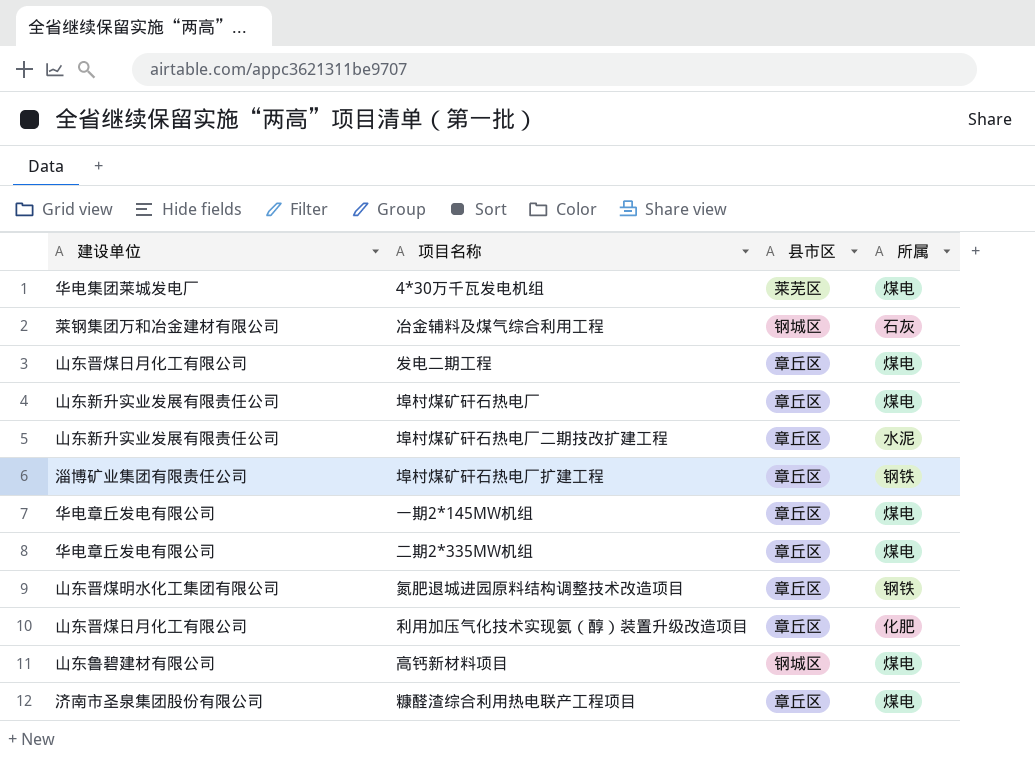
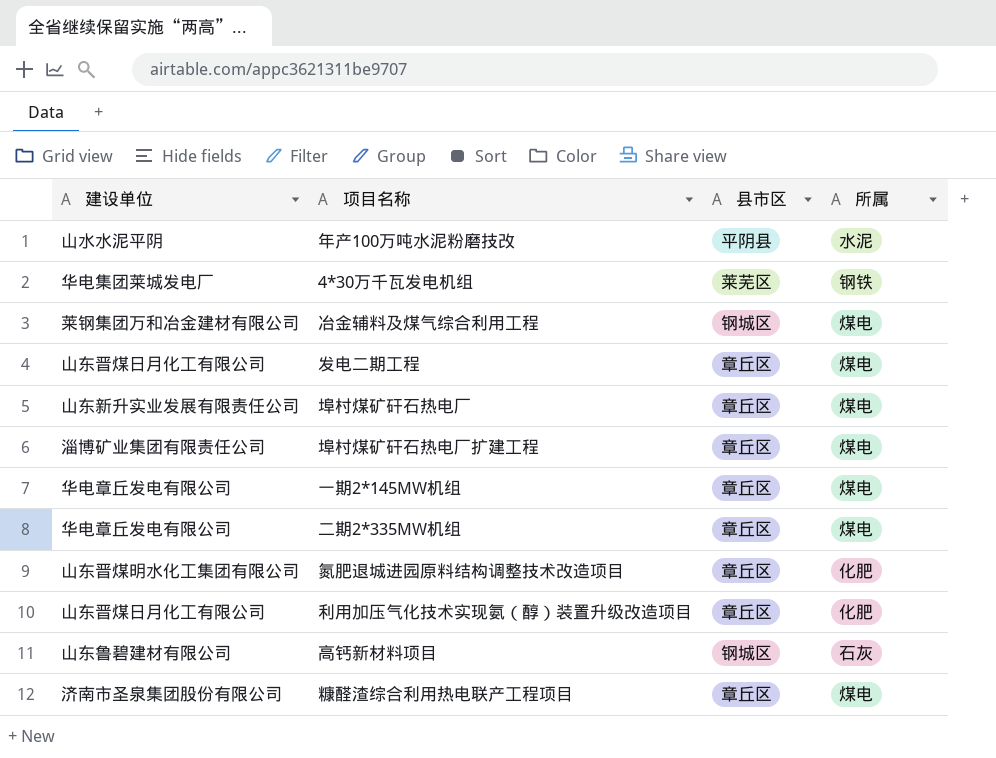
row 埠村煤矿矸石热电厂二期技改扩建工程: 山东新升实业发展有限责任公司 | 章丘区 | 水泥 -> none
row 年产100万吨水泥粉磨技改: none -> 山水水泥平阴 | 平阴县 | 水泥
4*30万千瓦发电机组 | 所属: 煤电 -> 钢铁
冶金辅料及煤气综合利用工程 | 所属: 石灰 -> 煤电
埠村煤矿矸石热电厂扩建工程 | 所属: 钢铁 -> 煤电
氮肥退城进园原料结构调整技术改造项目 | 所属: 钢铁 -> 化肥
高钙新材料项目 | 所属: 煤电 -> 石灰

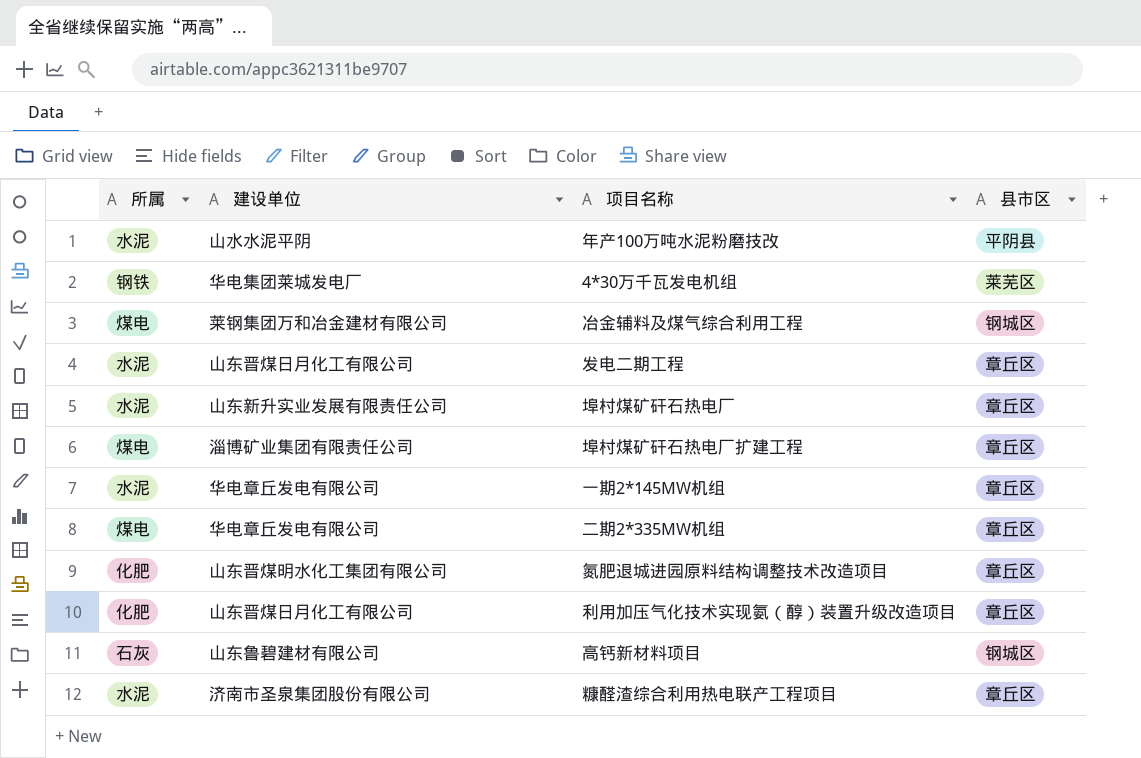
column 所属 | position: 4 -> 1
发电二期工程 | 所属: 煤电 -> 水泥
埠村煤矿矸石热电厂 | 所属: 煤电 -> 水泥
一期2*145MW机组 | 所属: 煤电 -> 水泥
糠醛渣综合利用热电联产工程项目 | 所属: 煤电 -> 水泥

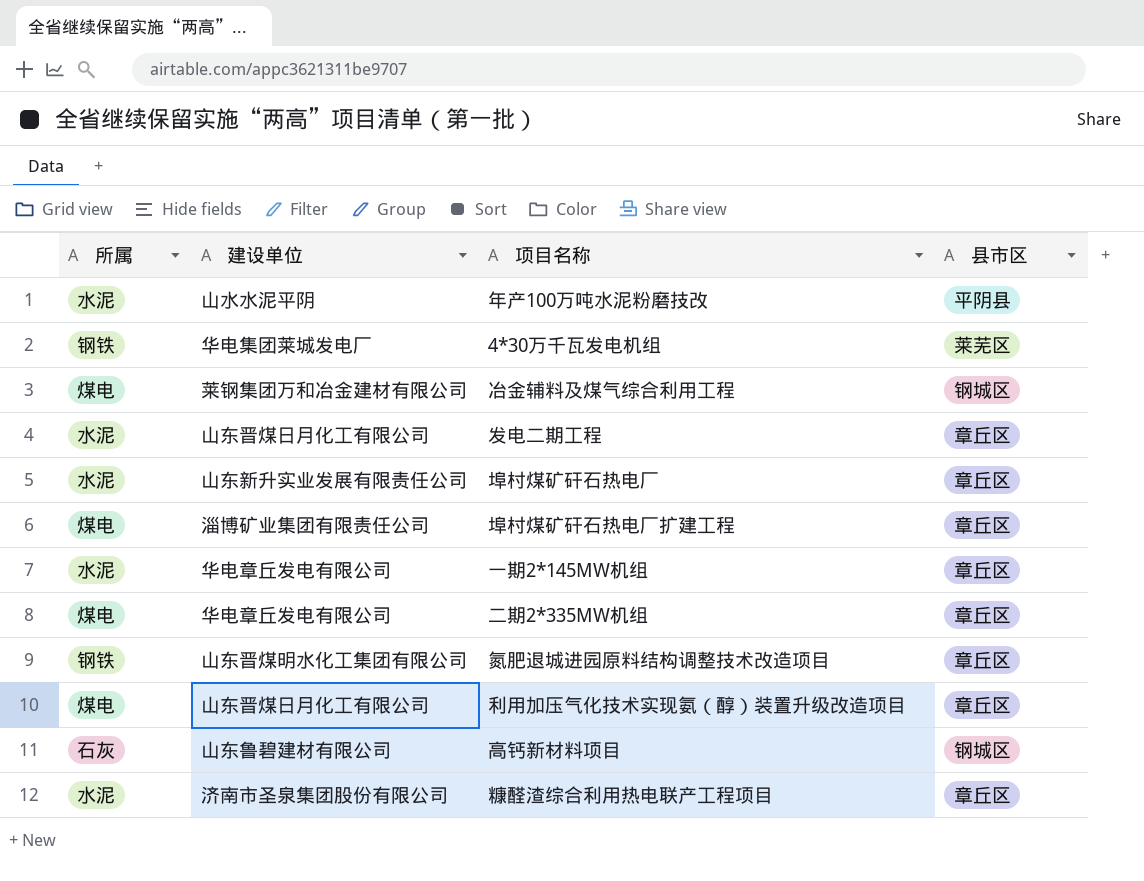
氮肥退城进园原料结构调整技术改造项目 | 所属: 化肥 -> 钢铁
利用加压气化技术实现氨（醇）装置升级改造项目 | 所属: 化肥 -> 煤电

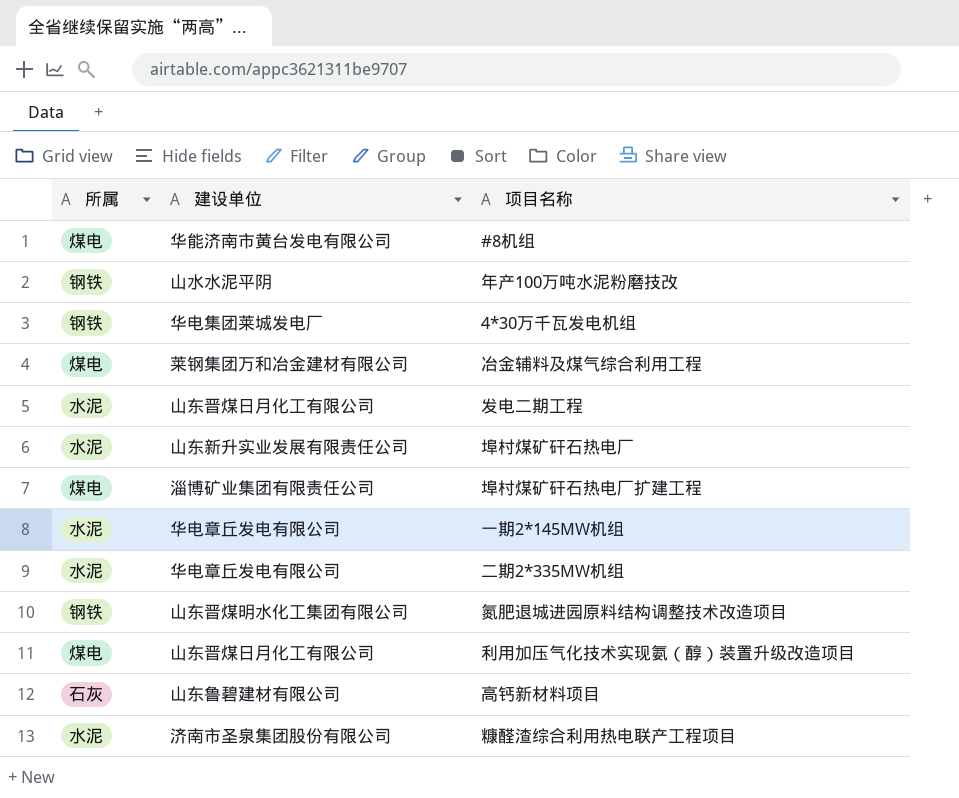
column 县市区 | position: 4 -> none
row #8机组: none -> 煤电 | 华能济南市黄台发电有限公司
年产100万吨水泥粉磨技改 | 所属: 水泥 -> 钢铁
二期2*335MW机组 | 所属: 煤电 -> 水泥

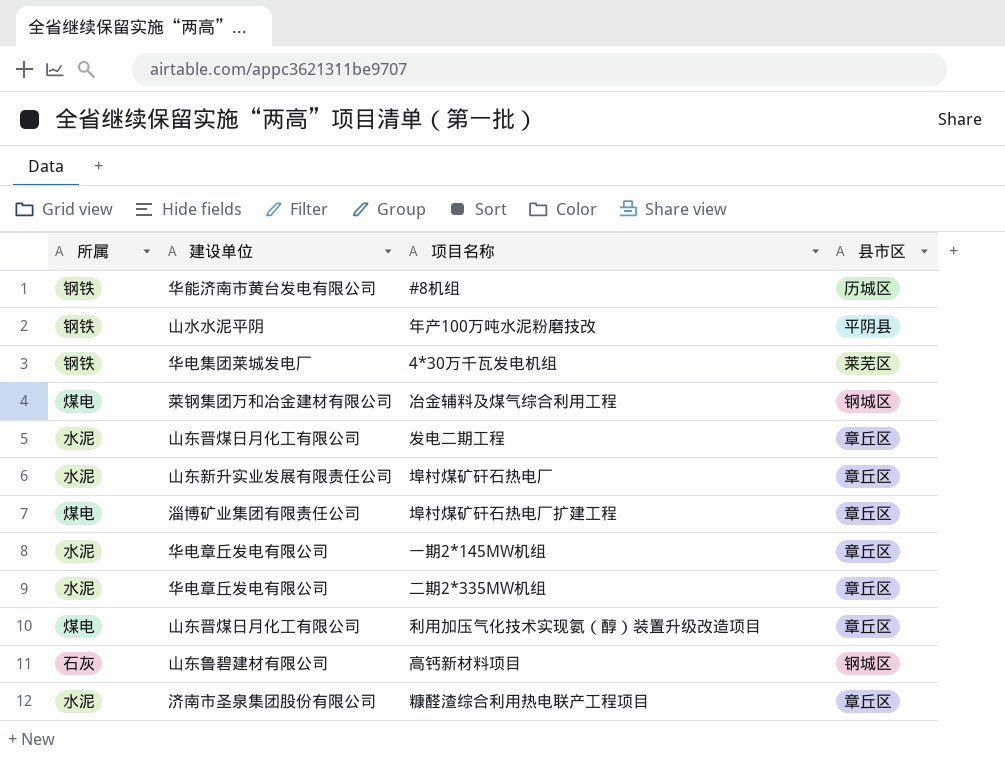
column 县市区 | position: none -> 4
row 氮肥退城进园原料结构调整技术改造项目: 钢铁 | 山东晋煤明水化工集团有限公司 -> none
#8机组 | 所属: 煤电 -> 钢铁

